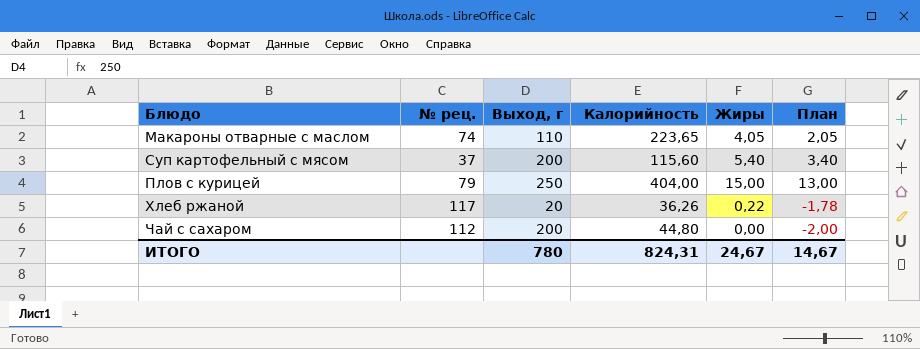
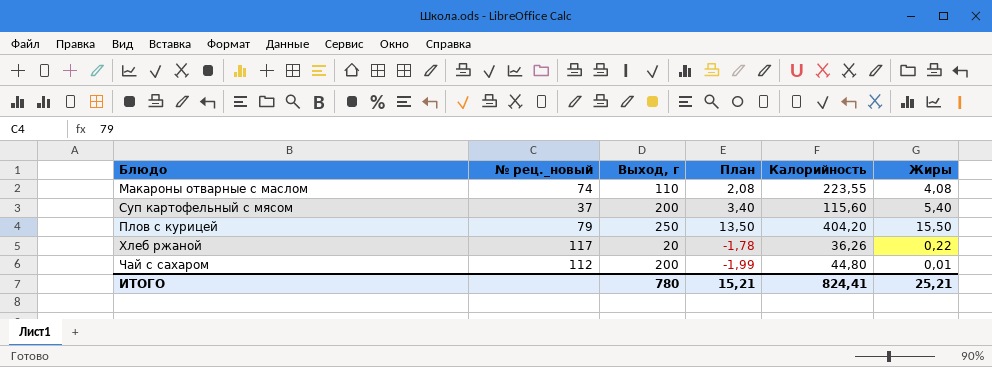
column name: № рец. -> № рец._новый
column План | position: 6 -> 4
Макароны отварные с маслом | План: 2,05 -> 2,08
Макароны отварные с маслом | Калорийность: 223,65 -> 223,55
Макароны отварные с маслом | Жиры: 4,05 -> 4,08
Плов с курицей | План: 13,00 -> 13,50
Плов с курицей | Калорийность: 404,00 -> 404,20
Плов с курицей | Жиры: 15,00 -> 15,50
Чай с сахаром | План: -2,00 -> -1,99
Чай с сахаром | Жиры: 0,00 -> 0,01
ИТОГО | План: 14,67 -> 15,21
ИТОГО | Калорийность: 824,31 -> 824,41
ИТОГО | Жиры: 24,67 -> 25,21

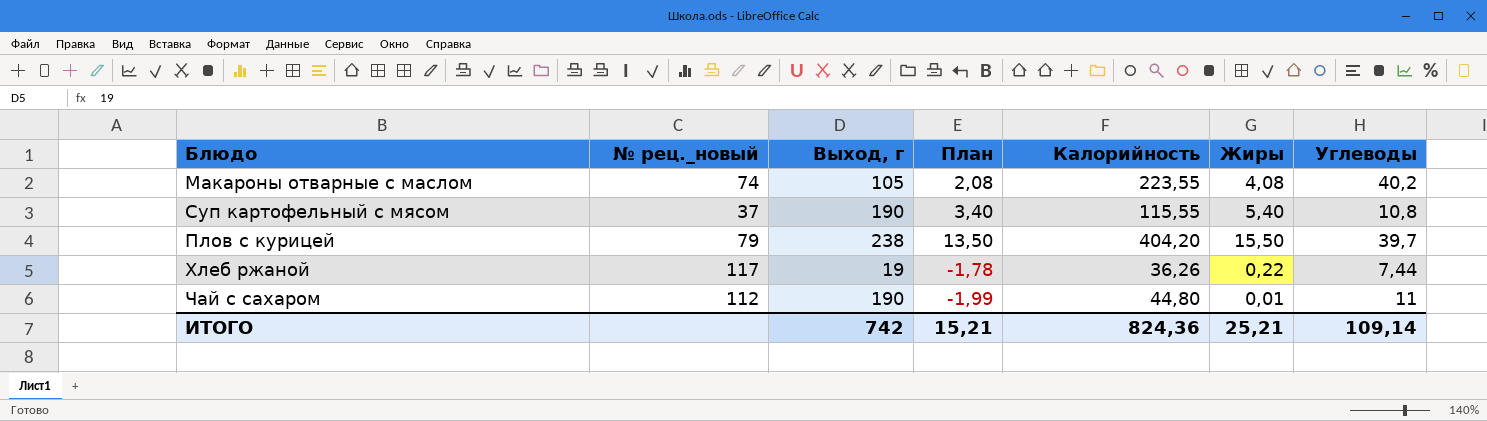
column Углеводы | position: none -> 7
Макароны отварные с маслом | Выход, г: 110 -> 105
Суп картофельный с мясом | Выход, г: 200 -> 190
Суп картофельный с мясом | Калорийность: 115,60 -> 115,55
Плов с курицей | Выход, г: 250 -> 238
Хлеб ржаной | Выход, г: 20 -> 19
Чай с сахаром | Выход, г: 200 -> 190
ИТОГО | Выход, г: 780 -> 742
ИТОГО | Калорийность: 824,41 -> 824,36

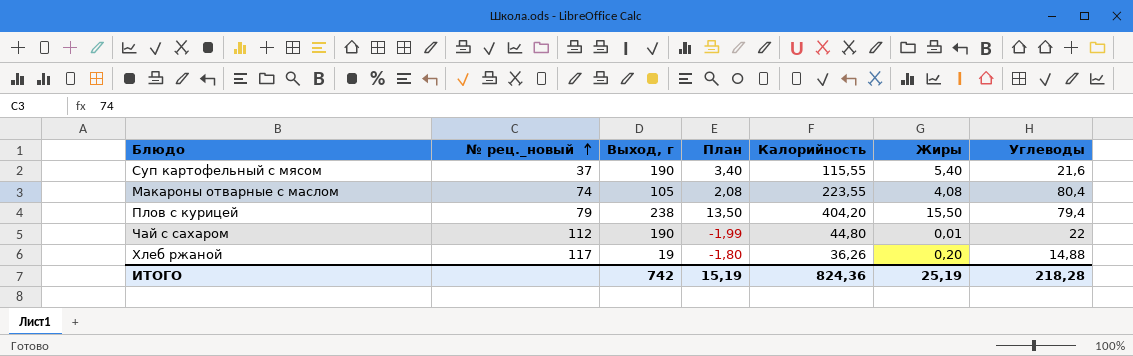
row order: none -> № рец._новый ascending
Суп картофельный с мясом | Углеводы: 10,8 -> 21,6
Макароны отварные с маслом | Углеводы: 40,2 -> 80,4
Плов с курицей | Углеводы: 39,7 -> 79,4
Чай с сахаром | Углеводы: 11 -> 22
Хлеб ржаной | План: -1,78 -> -1,80
Хлеб ржаной | Жиры: 0,22 -> 0,20
Хлеб ржаной | Углеводы: 7,44 -> 14,88
ИТОГО | План: 15,21 -> 15,19
ИТОГО | Жиры: 25,21 -> 25,19
ИТОГО | Углеводы: 109,14 -> 218,28

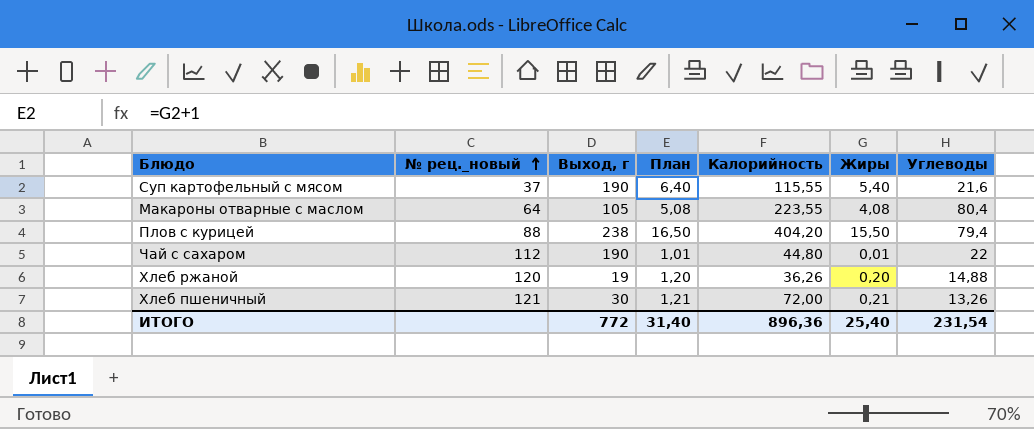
column План | formula: [Жиры] - 2 -> [Жиры] + 1
Макароны отварные с маслом | № рец._новый: 74 -> 64
Плов с курицей | № рец._новый: 79 -> 88
Хлеб ржаной | № рец._новый: 117 -> 120
row Хлеб пшеничный: none -> 121 | 30 | 1,21 | 72,00 | 0,21 | 13,26
ИТОГО | Выход, г: 742 -> 772
ИТОГО | План: 15,19 -> 31,40
ИТОГО | Калорийность: 824,36 -> 896,36
ИТОГО | Жиры: 25,19 -> 25,40
ИТОГО | Углеводы: 218,28 -> 231,54

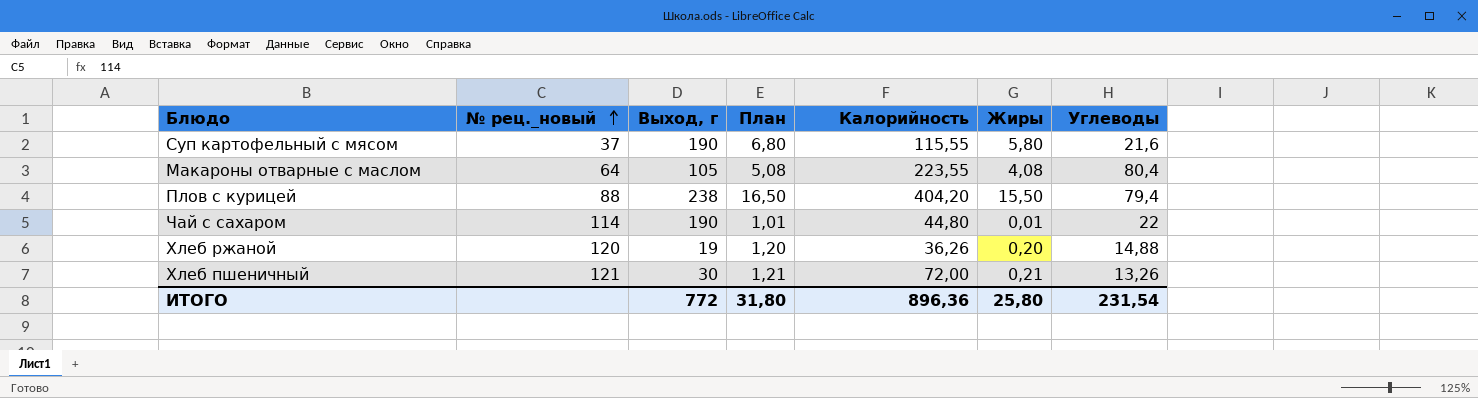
Суп картофельный с мясом | План: 6,40 -> 6,80
Суп картофельный с мясом | Жиры: 5,40 -> 5,80
Чай с сахаром | № рец._новый: 112 -> 114
ИТОГО | План: 31,40 -> 31,80
ИТОГО | Жиры: 25,40 -> 25,80

